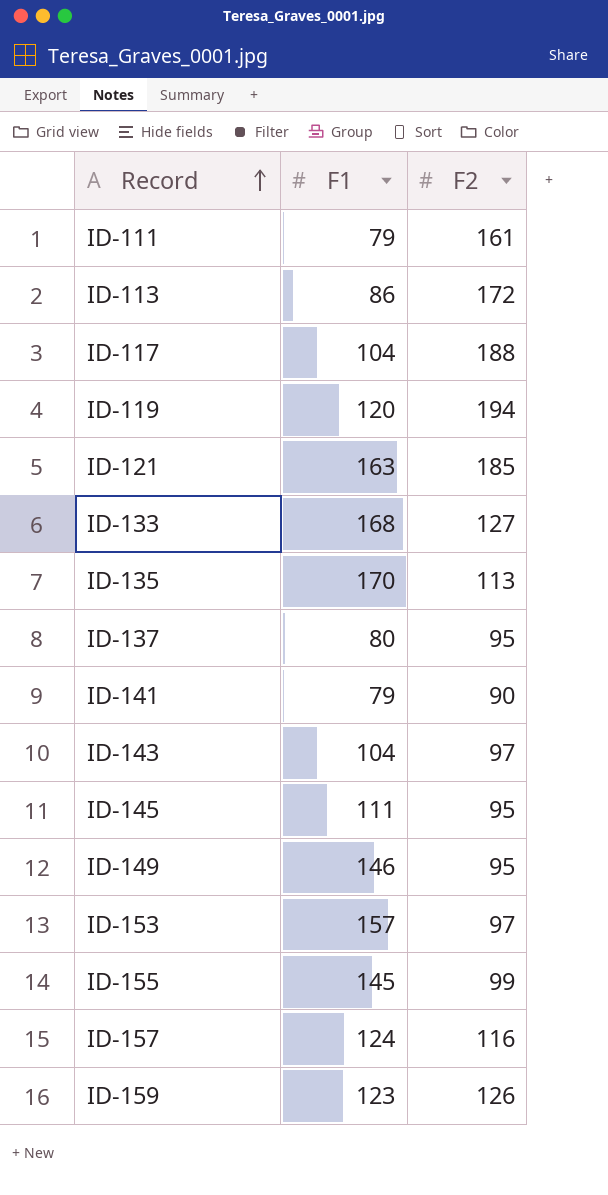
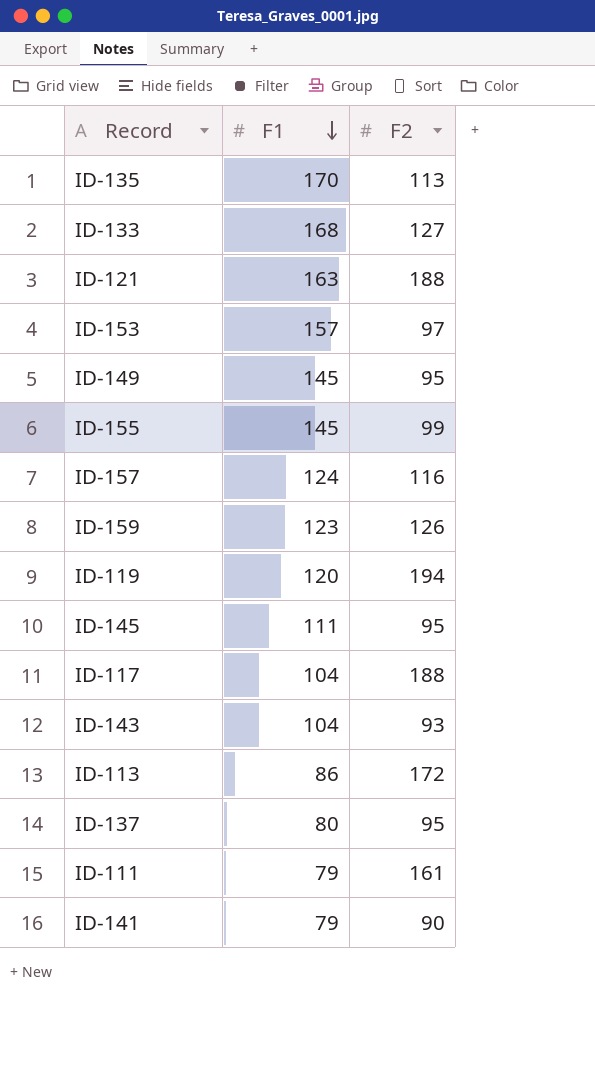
row order: Record ascending -> F1 descending
ID-121 | F2: 185 -> 188
ID-149 | F1: 146 -> 145
ID-143 | F2: 97 -> 93

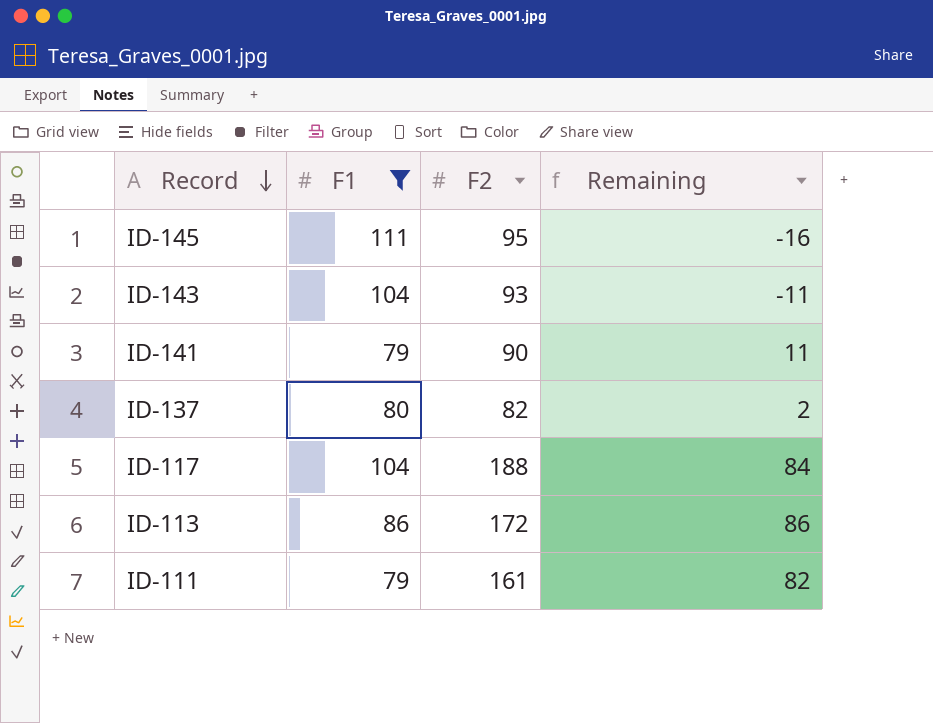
filter: none -> F1 <= 111
row order: F1 descending -> Record descending
column Remaining | formula: none -> [F2] - [F1]
ID-137 | F2: 95 -> 82

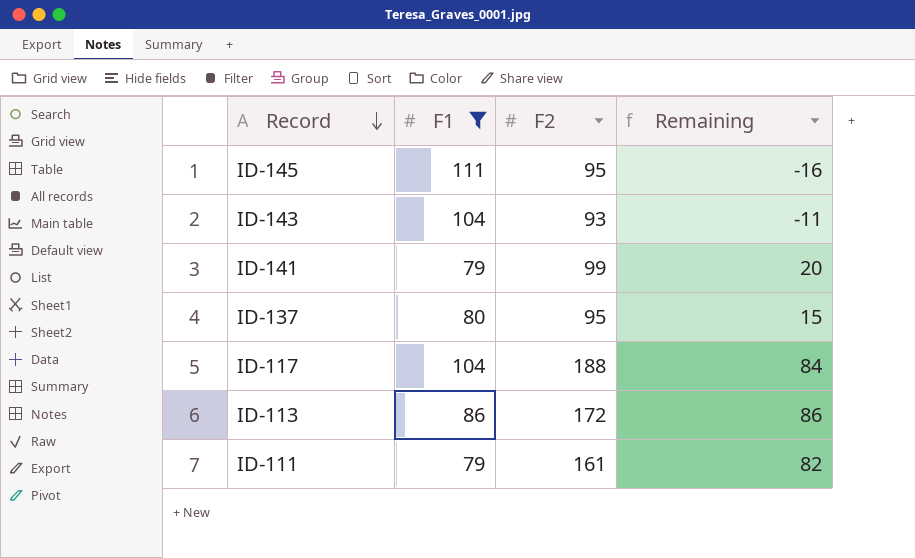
ID-141 | F2: 90 -> 99
ID-141 | Remaining: 11 -> 20
ID-137 | F2: 82 -> 95
ID-137 | Remaining: 2 -> 15

